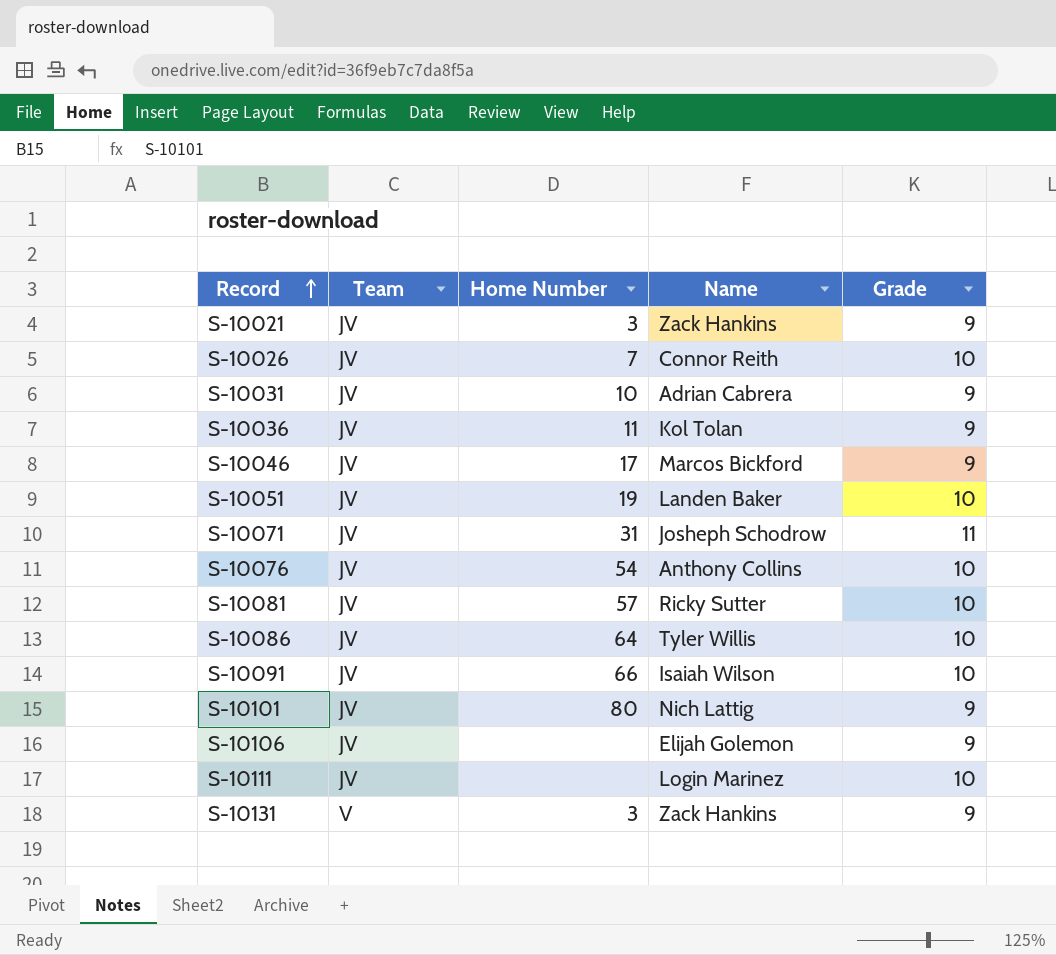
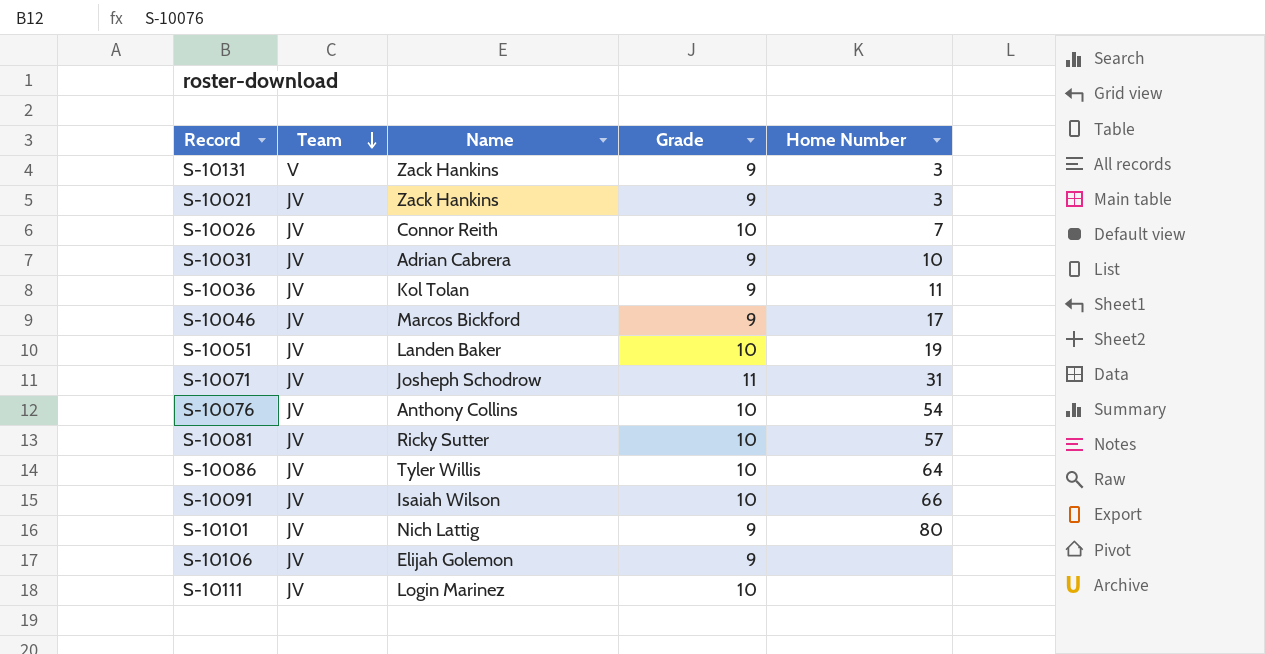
row order: Record ascending -> Team descending
column Home Number | position: 3 -> 5

